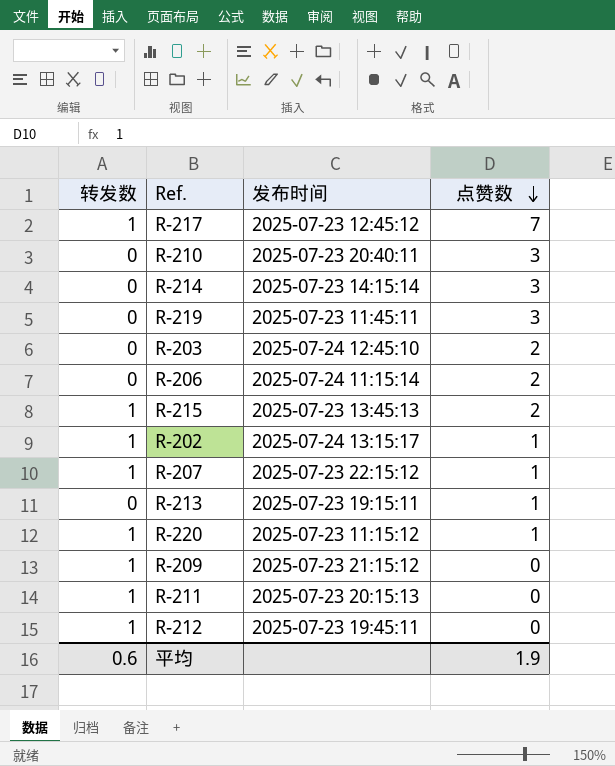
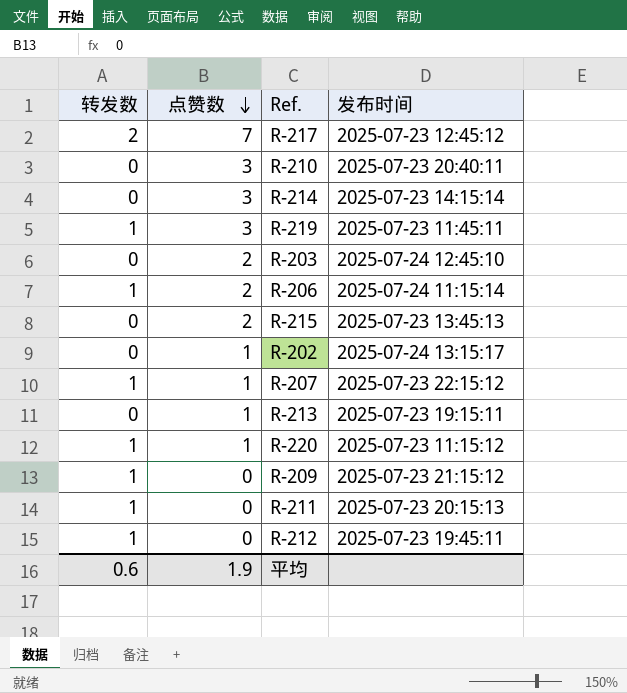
column 点赞数 | position: 4 -> 2
R-217 | 转发数: 1 -> 2
R-219 | 转发数: 0 -> 1
R-206 | 转发数: 0 -> 1
R-215 | 转发数: 1 -> 0
R-202 | 转发数: 1 -> 0

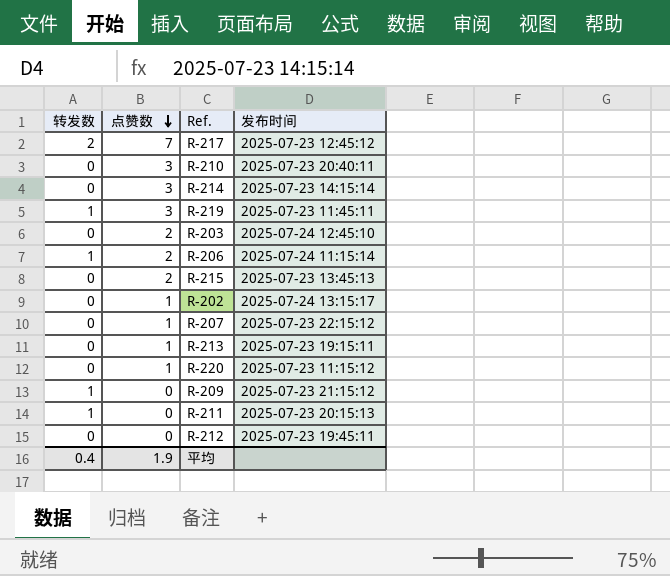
R-207 | 转发数: 1 -> 0
R-220 | 转发数: 1 -> 0
R-212 | 转发数: 1 -> 0
平均 | 转发数: 0.6 -> 0.4

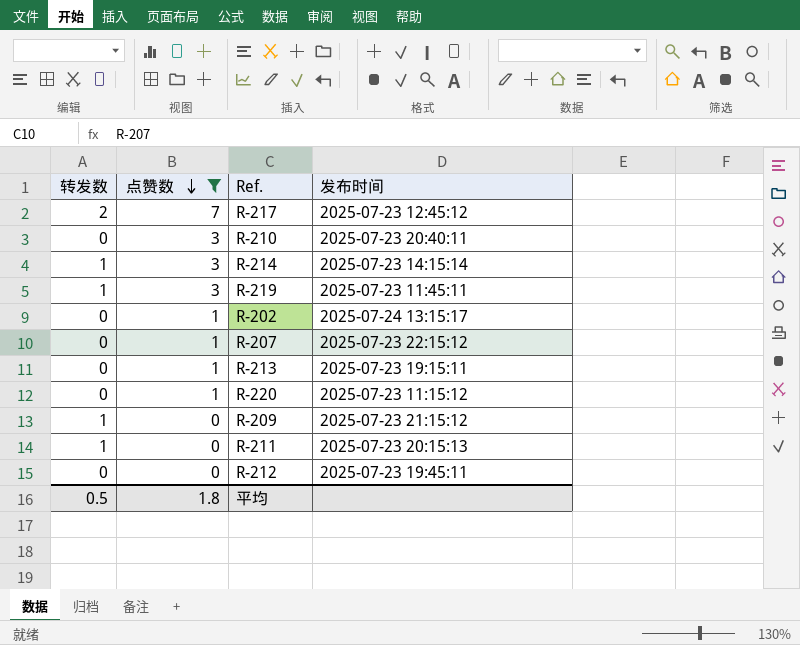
filter: none -> 点赞数 != 2
R-214 | 转发数: 0 -> 1
平均 | 转发数: 0.4 -> 0.5
平均 | 点赞数: 1.9 -> 1.8

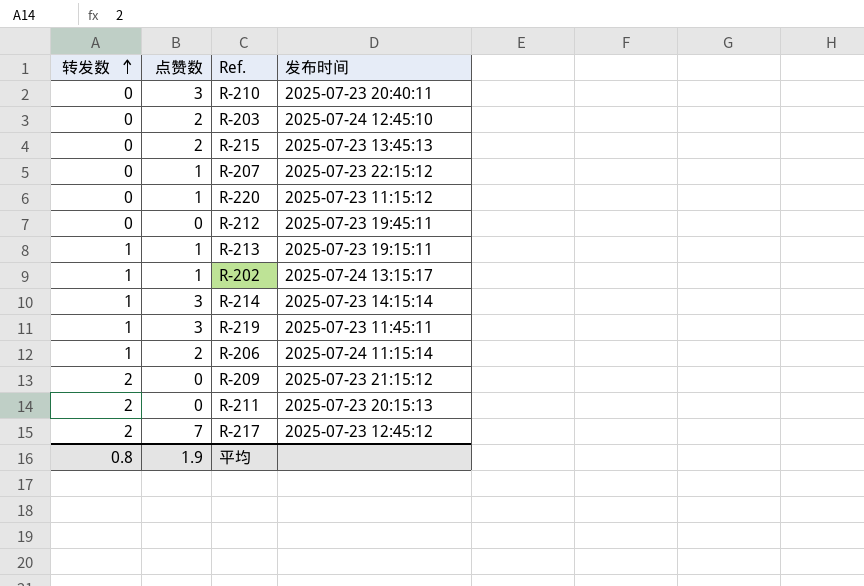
filter: 点赞数 != 2 -> none
row order: 点赞数 descending -> 转发数 ascending
R-213 | 转发数: 0 -> 1
R-202 | 转发数: 0 -> 1
R-209 | 转发数: 1 -> 2
R-211 | 转发数: 1 -> 2
平均 | 转发数: 0.5 -> 0.8
平均 | 点赞数: 1.8 -> 1.9

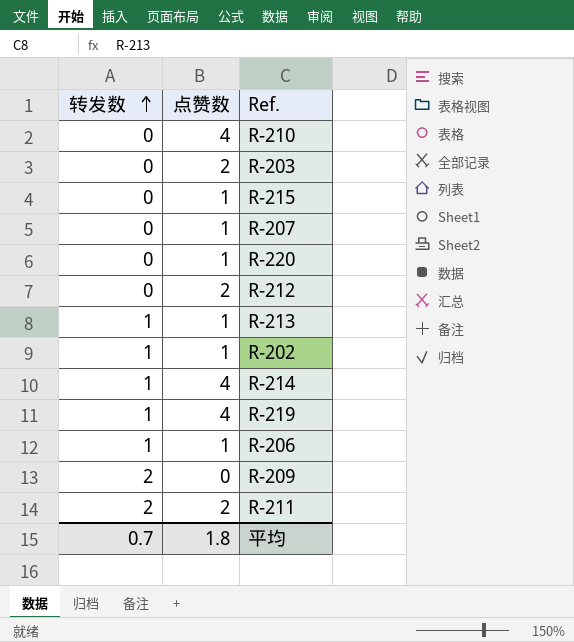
column 发布时间 | position: 4 -> none
row R-217: 2 | 7 | 2025-07-23 12:45:12 -> none
R-210 | 点赞数: 3 -> 4
R-215 | 点赞数: 2 -> 1
R-212 | 点赞数: 0 -> 2
R-214 | 点赞数: 3 -> 4
R-219 | 点赞数: 3 -> 4
R-206 | 点赞数: 2 -> 1
R-211 | 点赞数: 0 -> 2
平均 | 转发数: 0.8 -> 0.7
平均 | 点赞数: 1.9 -> 1.8

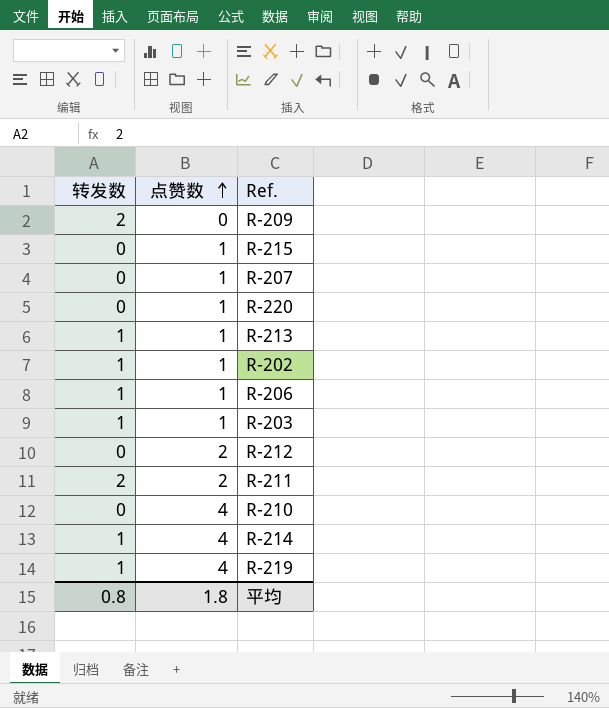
row order: 转发数 ascending -> 点赞数 ascending
R-203 | 转发数: 0 -> 1
R-203 | 点赞数: 2 -> 1
平均 | 转发数: 0.7 -> 0.8

